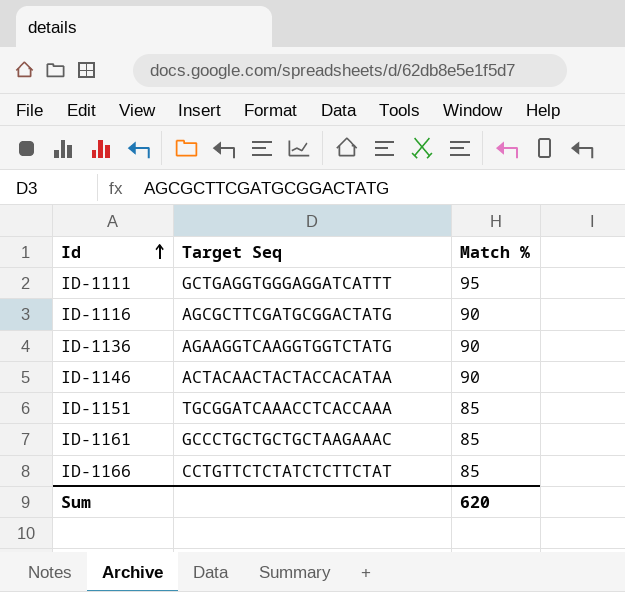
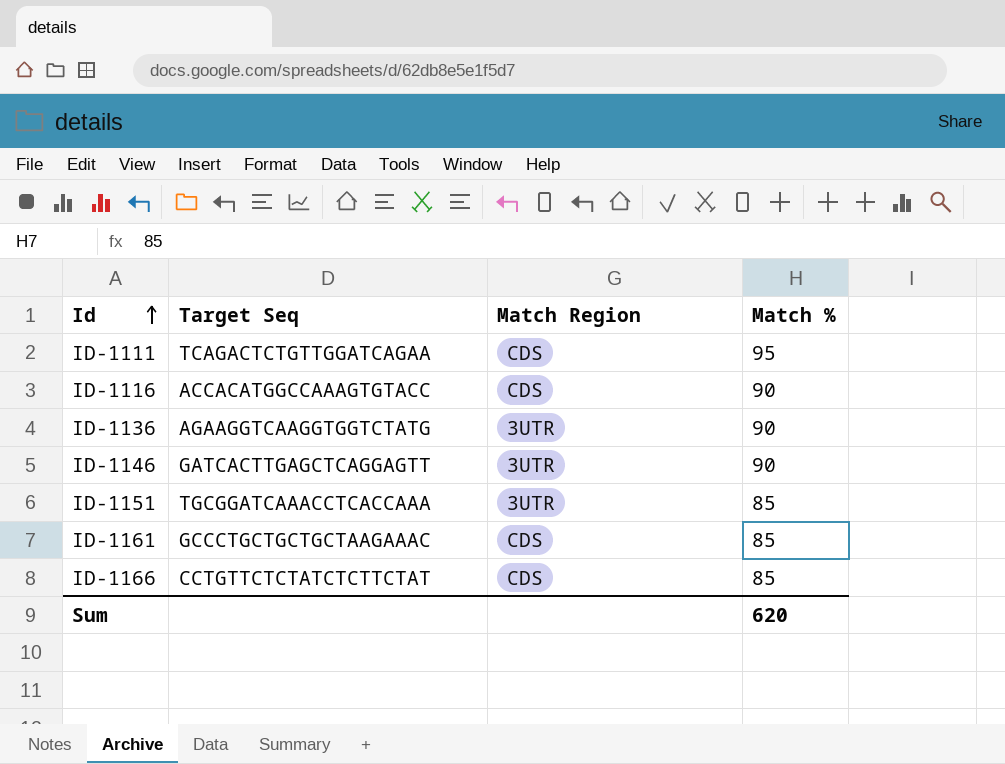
column Match Region | position: none -> 3
ID-1111 | Target Seq: GCTGAGGTGGGAGGATCATTT -> TCAGACTCTGTTGGATCAGAA
ID-1116 | Target Seq: AGCGCTTCGATGCGGACTATG -> ACCACATGGCCAAAGTGTACC
ID-1146 | Target Seq: ACTACAACTACTACCACATAA -> GATCACTTGAGCTCAGGAGTT

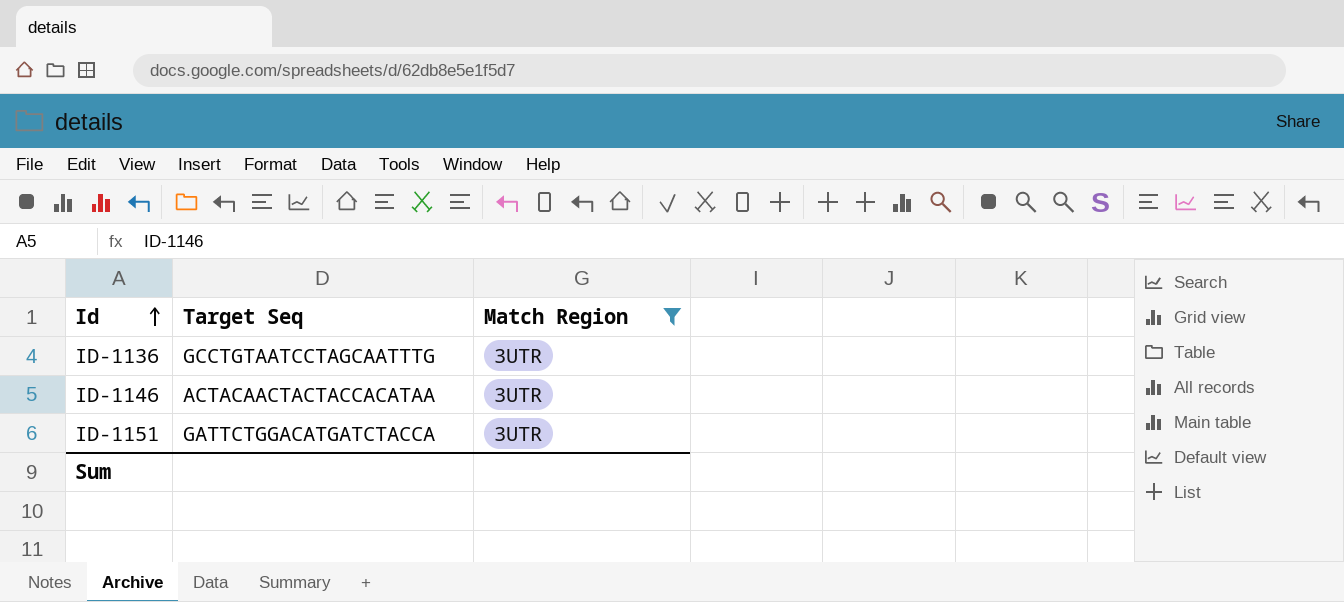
filter: none -> Match Region = 3UTR
column Match % | position: 4 -> none
ID-1136 | Target Seq: AGAAGGTCAAGGTGGTCTATG -> GCCTGTAATCCTAGCAATTTG
ID-1146 | Target Seq: GATCACTTGAGCTCAGGAGTT -> ACTACAACTACTACCACATAA
ID-1151 | Target Seq: TGCGGATCAAACCTCACCAAA -> GATTCTGGACATGATCTACCA

